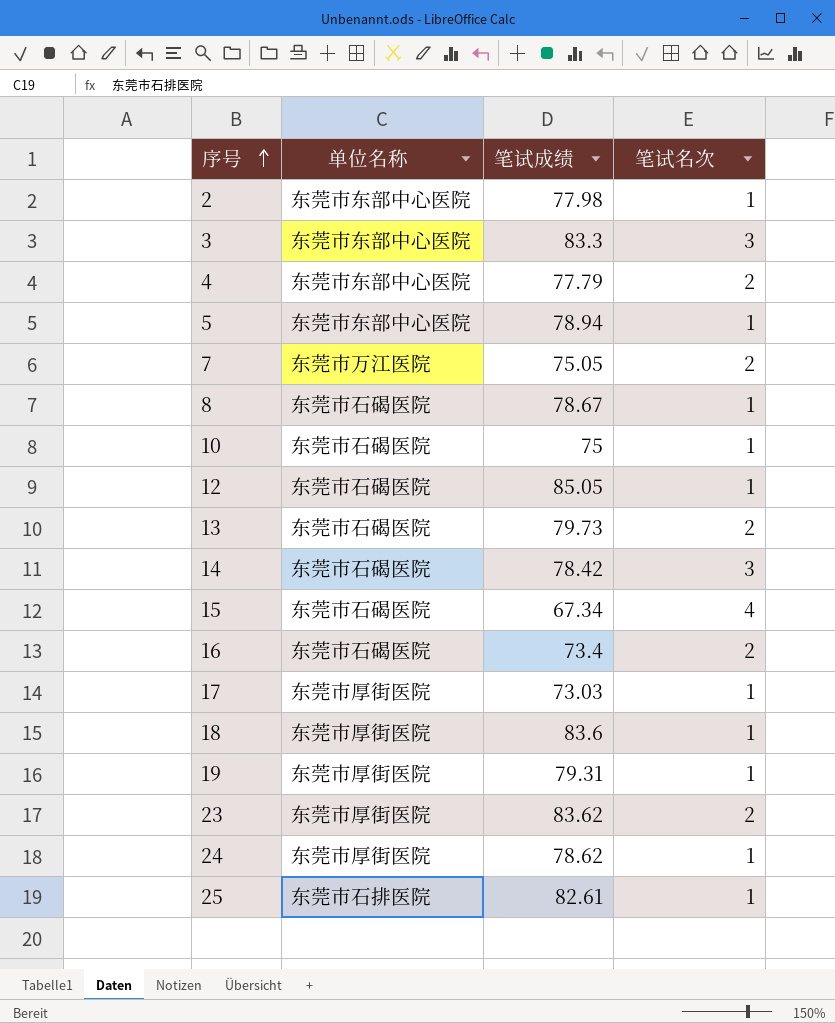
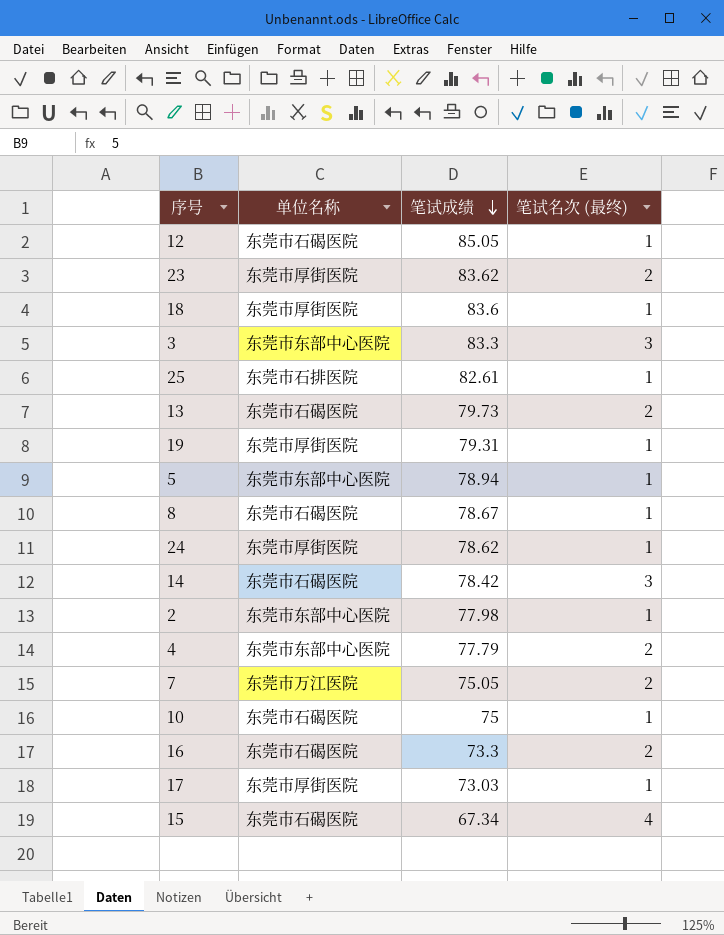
row order: 序号 ascending -> 笔试成绩 descending
column name: 笔试名次 -> 笔试名次 (最终)
16 | 笔试成绩: 73.4 -> 73.3

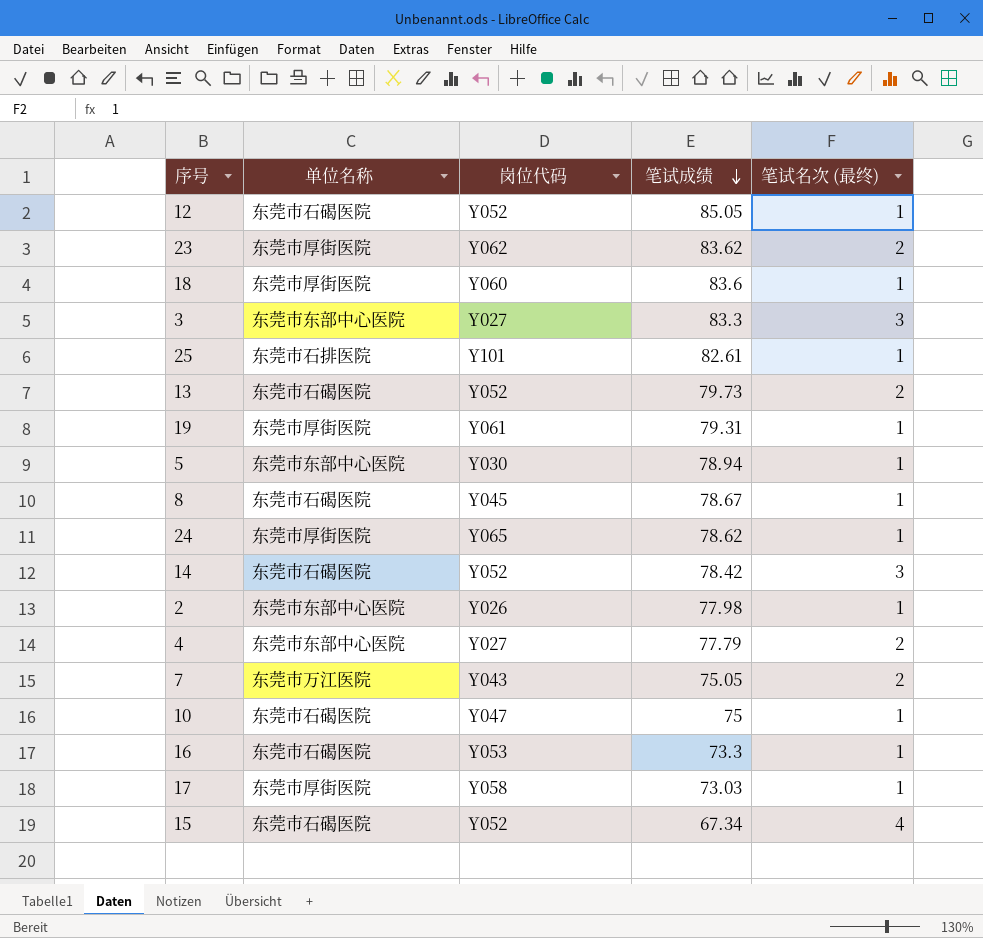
column 岗位代码 | position: none -> 3
16 | 笔试名次 (最终): 2 -> 1

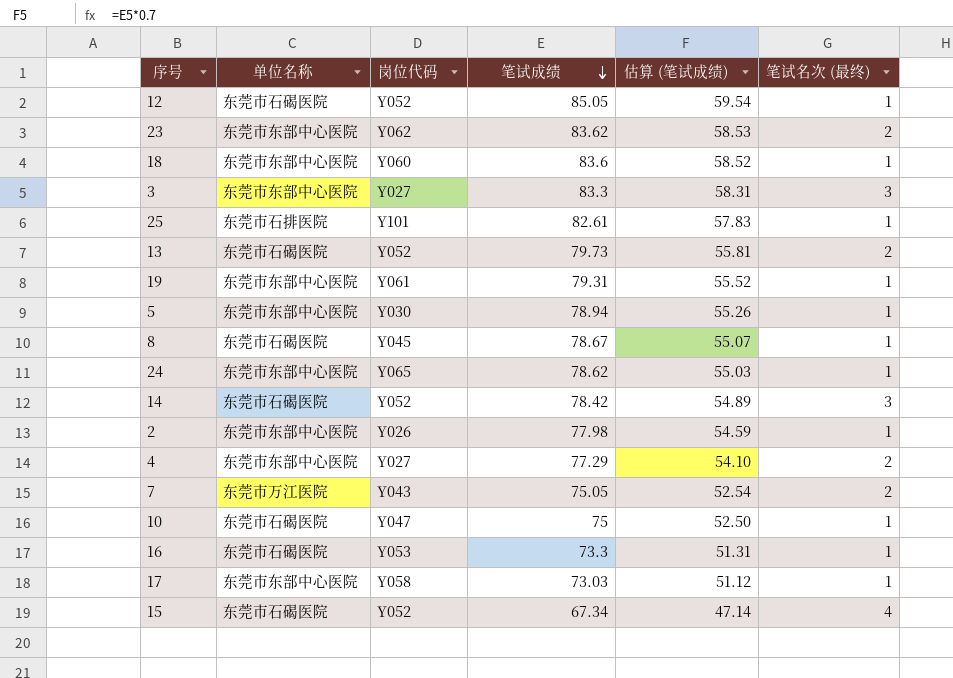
column 估算 (笔试成绩) | formula: none -> [笔试成绩] * 0.7
23 | 单位名称: 东莞市厚街医院 -> 东莞市东部中心医院
18 | 单位名称: 东莞市厚街医院 -> 东莞市东部中心医院
19 | 单位名称: 东莞市厚街医院 -> 东莞市东部中心医院
24 | 单位名称: 东莞市厚街医院 -> 东莞市东部中心医院
4 | 笔试成绩: 77.79 -> 77.29
17 | 单位名称: 东莞市厚街医院 -> 东莞市东部中心医院

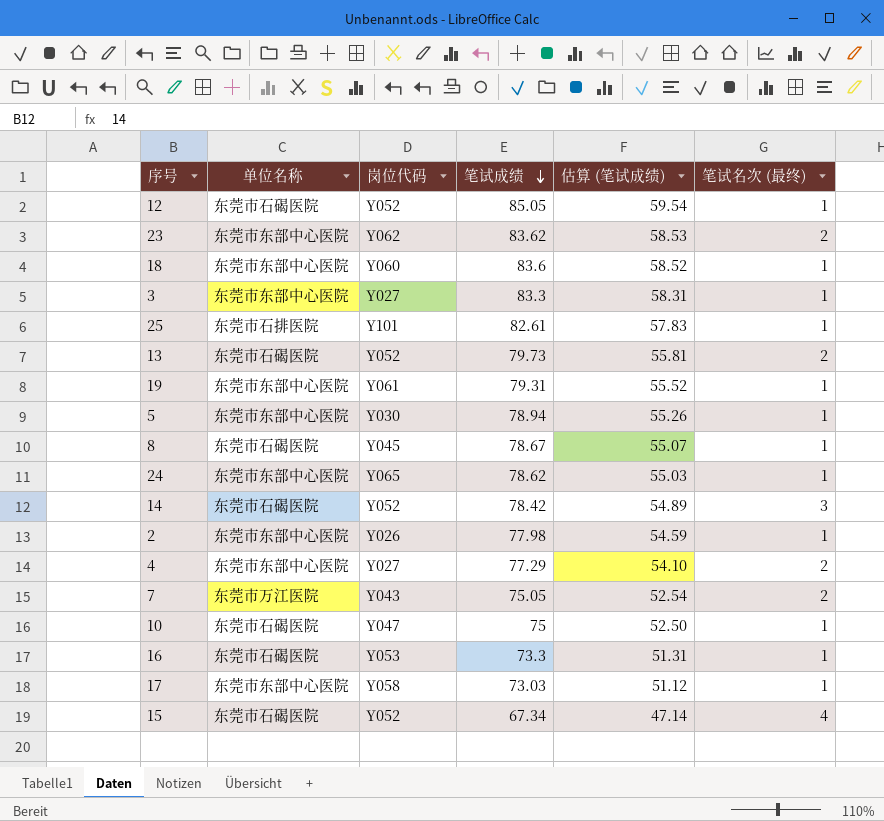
3 | 笔试名次 (最终): 3 -> 1

